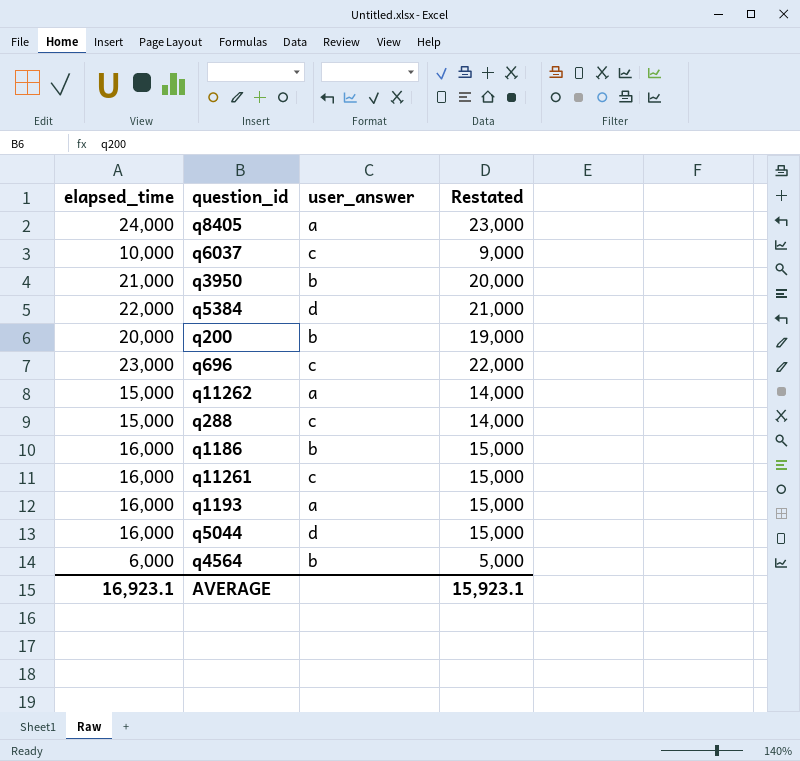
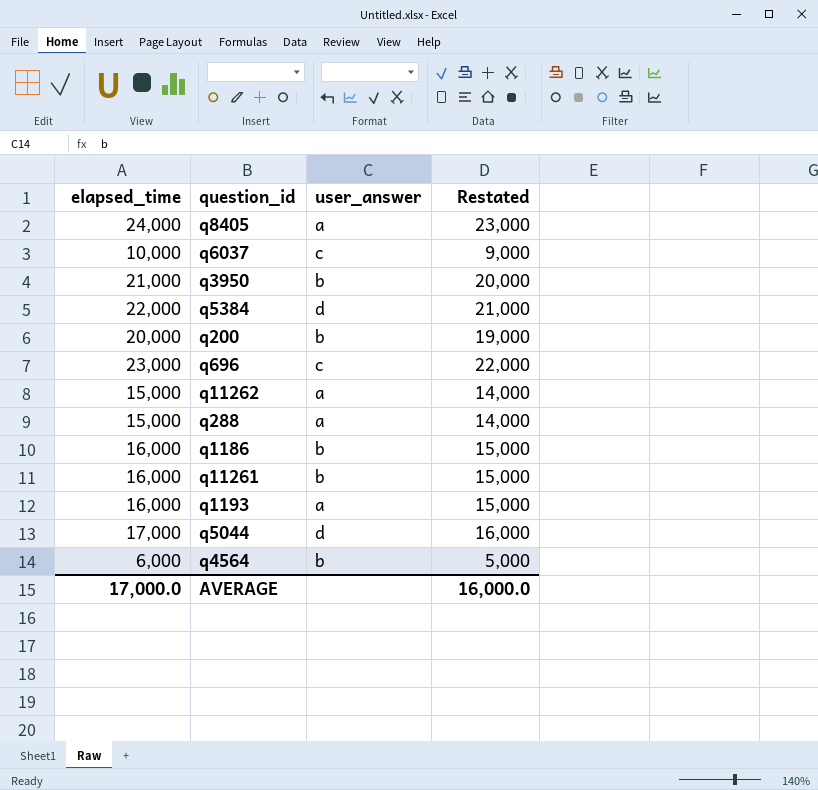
q288 | user_answer: c -> a
q11261 | user_answer: c -> b
q5044 | elapsed_time: 16,000 -> 17,000
q5044 | Restated: 15,000 -> 16,000
AVERAGE | elapsed_time: 16,923.1 -> 17,000.0
AVERAGE | Restated: 15,923.1 -> 16,000.0

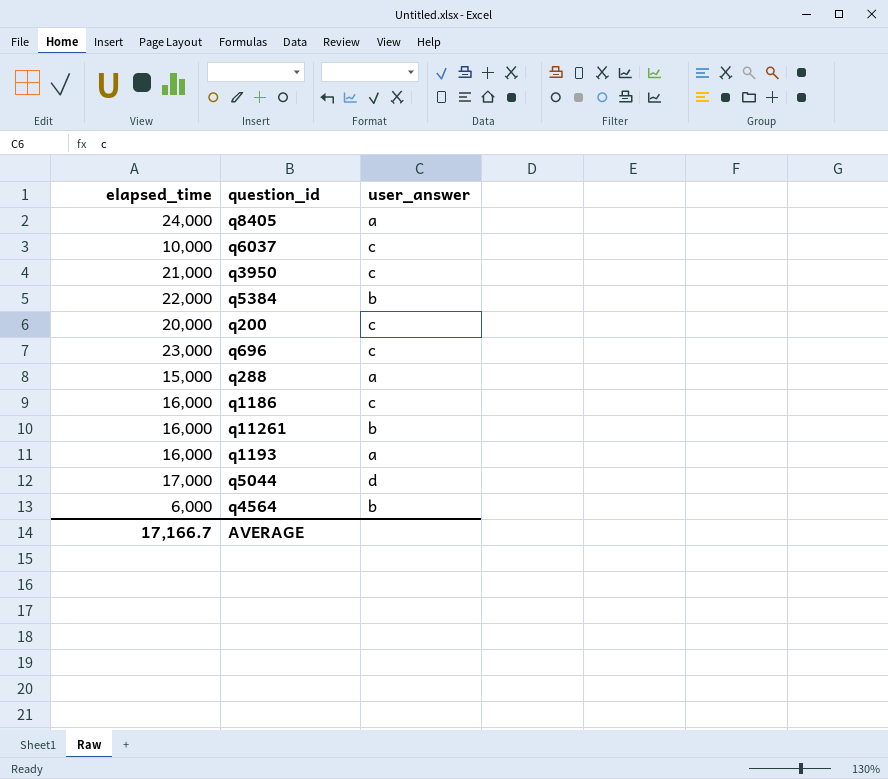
column Restated | formula: [elapsed_time] - 1000 -> none
row q11262: 15,000 | a | 14,000 -> none
q3950 | user_answer: b -> c
q5384 | user_answer: d -> b
q200 | user_answer: b -> c
q1186 | user_answer: b -> c
AVERAGE | elapsed_time: 17,000.0 -> 17,166.7

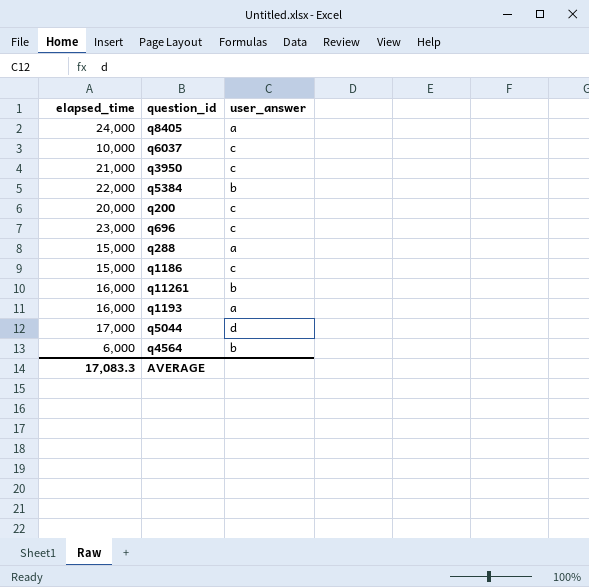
q1186 | elapsed_time: 16,000 -> 15,000
AVERAGE | elapsed_time: 17,166.7 -> 17,083.3

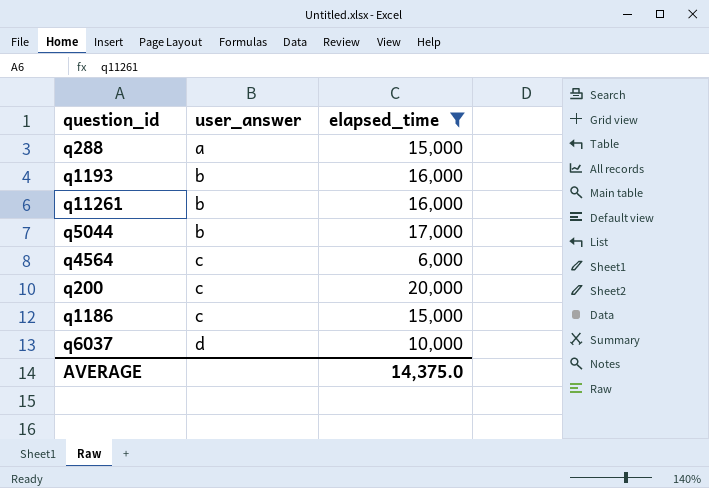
filter: none -> elapsed_time <= 20,000
row order: none -> user_answer ascending
column elapsed_time | position: 1 -> 3
q1193 | user_answer: a -> b
q5044 | user_answer: d -> b
q4564 | user_answer: b -> c
q6037 | user_answer: c -> d
AVERAGE | elapsed_time: 17,083.3 -> 14,375.0

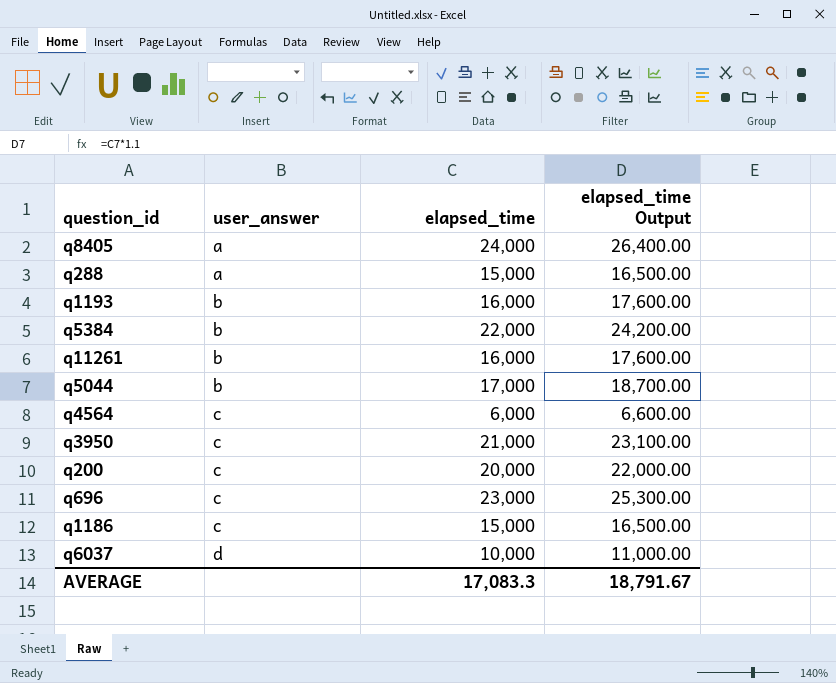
filter: elapsed_time <= 20,000 -> none
column elapsed_time Output | formula: none -> [elapsed_time] * 1.1
AVERAGE | elapsed_time: 14,375.0 -> 17,083.3

